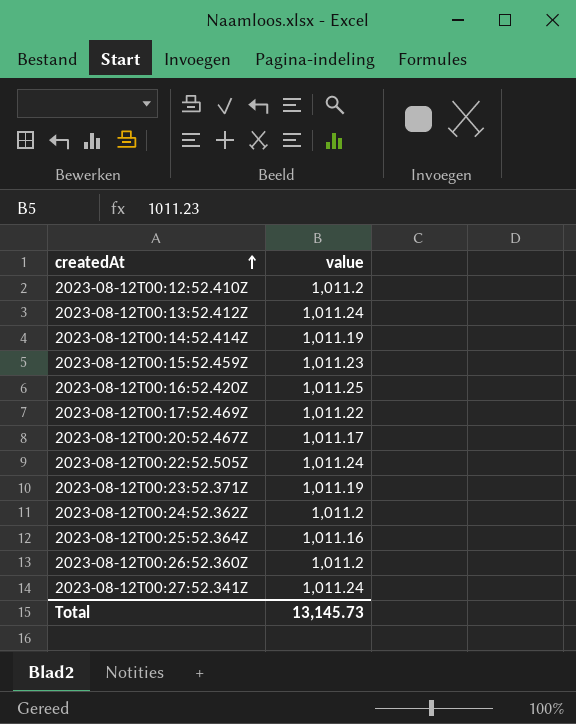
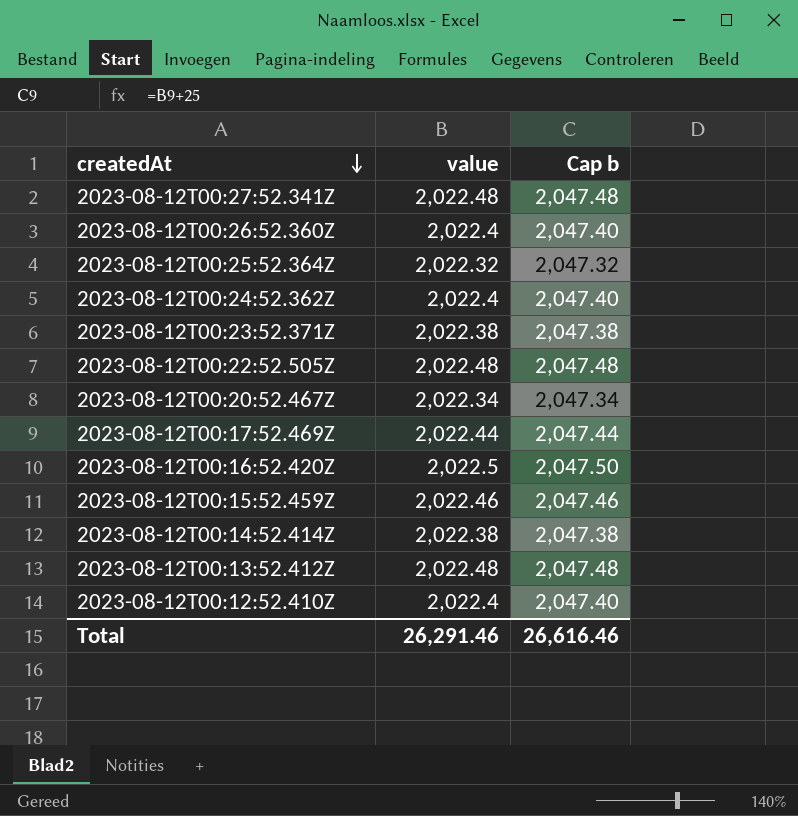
row order: createdAt ascending -> createdAt descending
column Cap b | formula: none -> [value] + 25
2023-08-12T00:27:52.341Z | value: 1,011.24 -> 2,022.48
2023-08-12T00:26:52.360Z | value: 1,011.2 -> 2,022.4
2023-08-12T00:25:52.364Z | value: 1,011.16 -> 2,022.32
2023-08-12T00:24:52.362Z | value: 1,011.2 -> 2,022.4
2023-08-12T00:23:52.371Z | value: 1,011.19 -> 2,022.38
2023-08-12T00:22:52.505Z | value: 1,011.24 -> 2,022.48
2023-08-12T00:20:52.467Z | value: 1,011.17 -> 2,022.34
2023-08-12T00:17:52.469Z | value: 1,011.22 -> 2,022.44
2023-08-12T00:16:52.420Z | value: 1,011.25 -> 2,022.5
2023-08-12T00:15:52.459Z | value: 1,011.23 -> 2,022.46
2023-08-12T00:14:52.414Z | value: 1,011.19 -> 2,022.38
2023-08-12T00:13:52.412Z | value: 1,011.24 -> 2,022.48
2023-08-12T00:12:52.410Z | value: 1,011.2 -> 2,022.4
Total | value: 13,145.73 -> 26,291.46

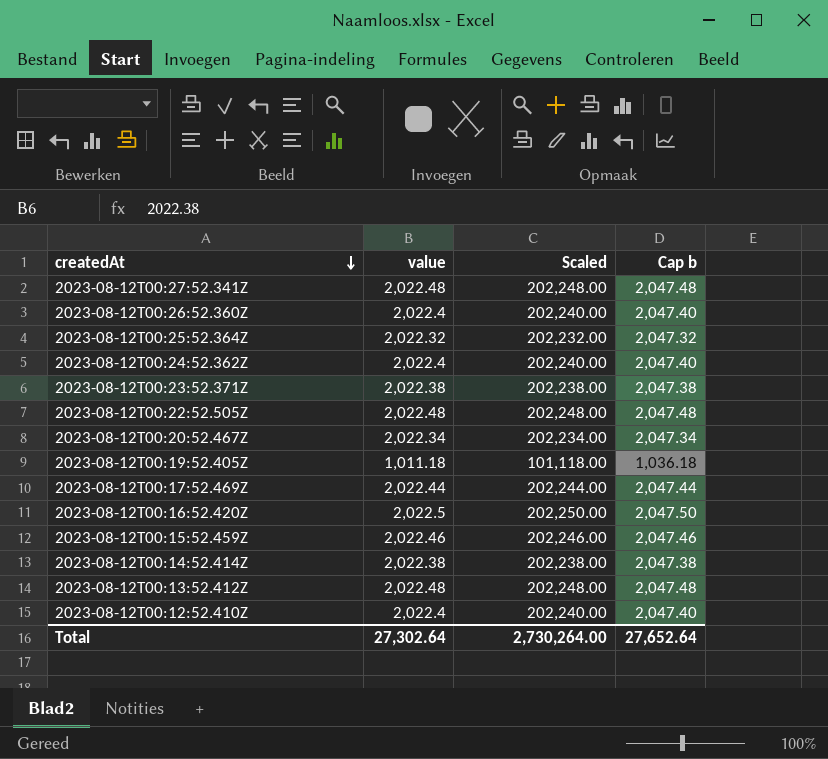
column Scaled | formula: none -> [value] * 100
row 2023-08-12T00:19:52.405Z: none -> 1,011.18 | 101,118.00 | 1,036.18
Total | value: 26,291.46 -> 27,302.64
Total | Cap b: 26,616.46 -> 27,652.64

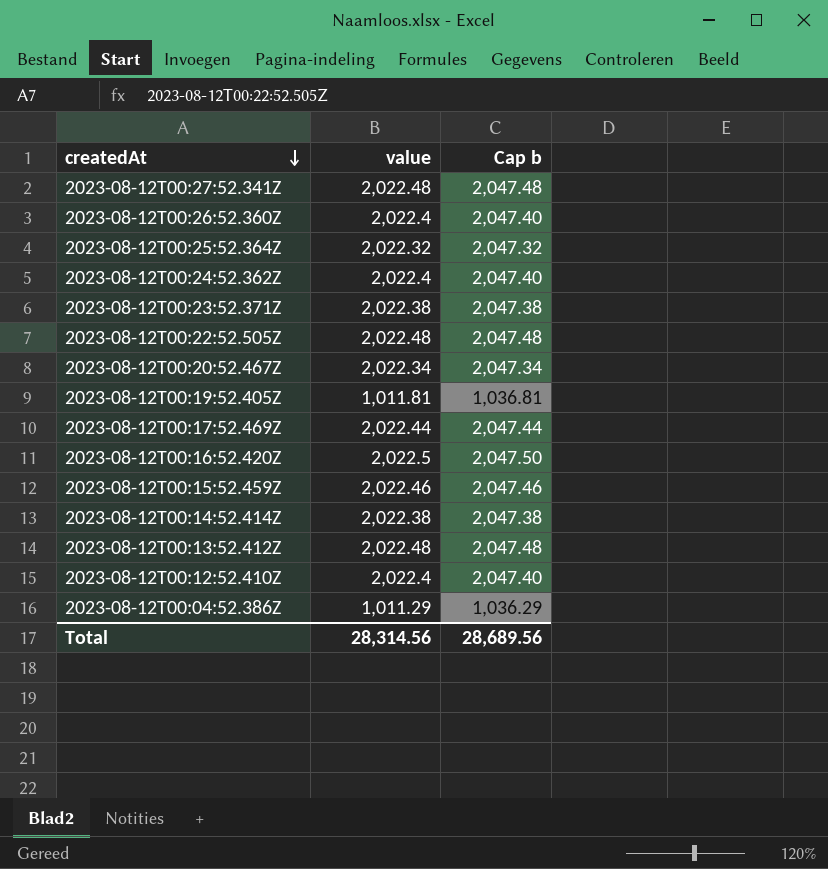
column Scaled | formula: [value] * 100 -> none
2023-08-12T00:19:52.405Z | value: 1,011.18 -> 1,011.81
2023-08-12T00:19:52.405Z | Cap b: 1,036.18 -> 1,036.81
row 2023-08-12T00:04:52.386Z: none -> 1,011.29 | 1,036.29
Total | value: 27,302.64 -> 28,314.56
Total | Cap b: 27,652.64 -> 28,689.56

